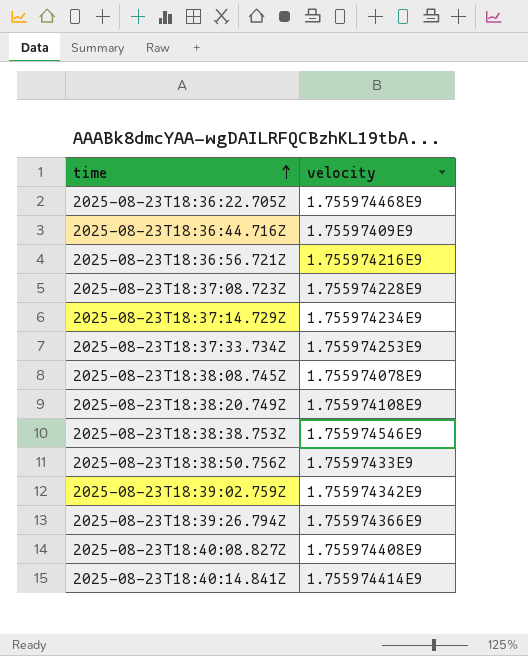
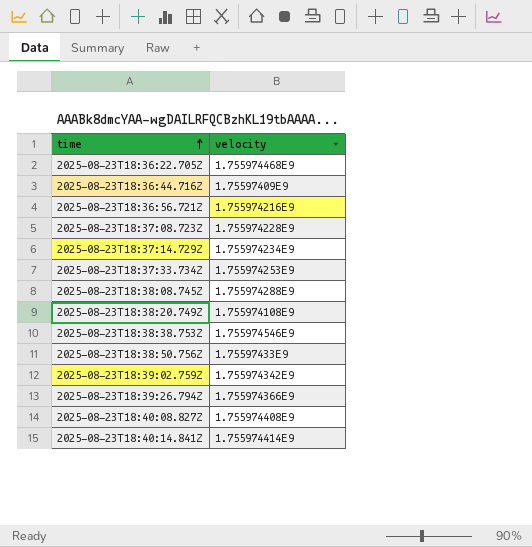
2025-08-23T18:38:08.745Z | velocity: 1.755974078E9 -> 1.755974288E9

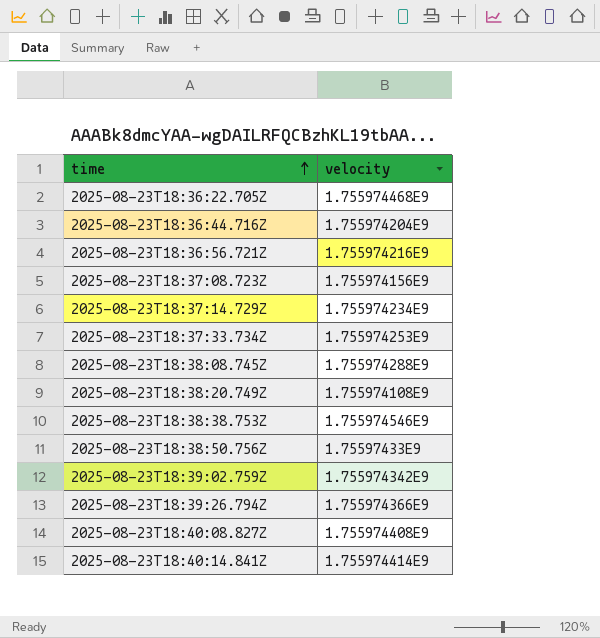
2025-08-23T18:36:44.716Z | velocity: 1.75597409E9 -> 1.755974204E9
2025-08-23T18:37:08.723Z | velocity: 1.755974228E9 -> 1.755974156E9

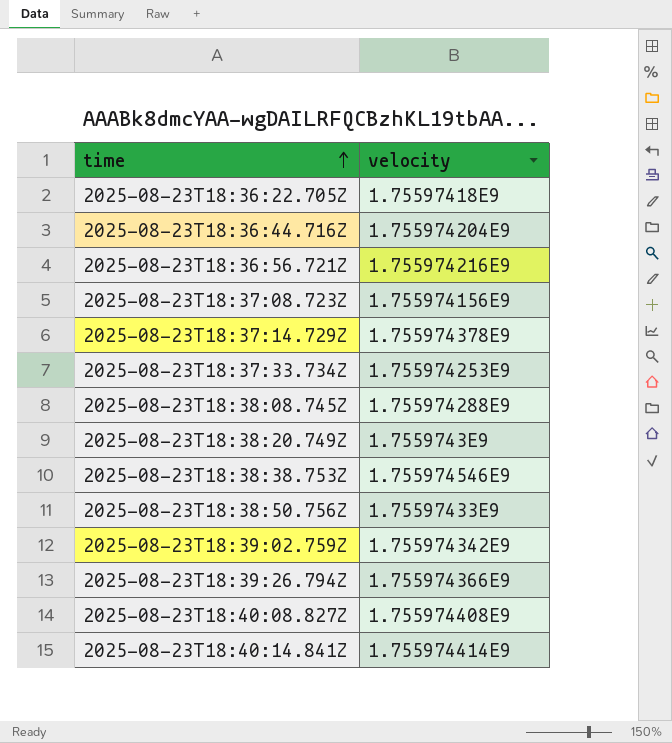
2025-08-23T18:36:22.705Z | velocity: 1.755974468E9 -> 1.75597418E9
2025-08-23T18:37:14.729Z | velocity: 1.755974234E9 -> 1.755974378E9
2025-08-23T18:38:20.749Z | velocity: 1.755974108E9 -> 1.7559743E9

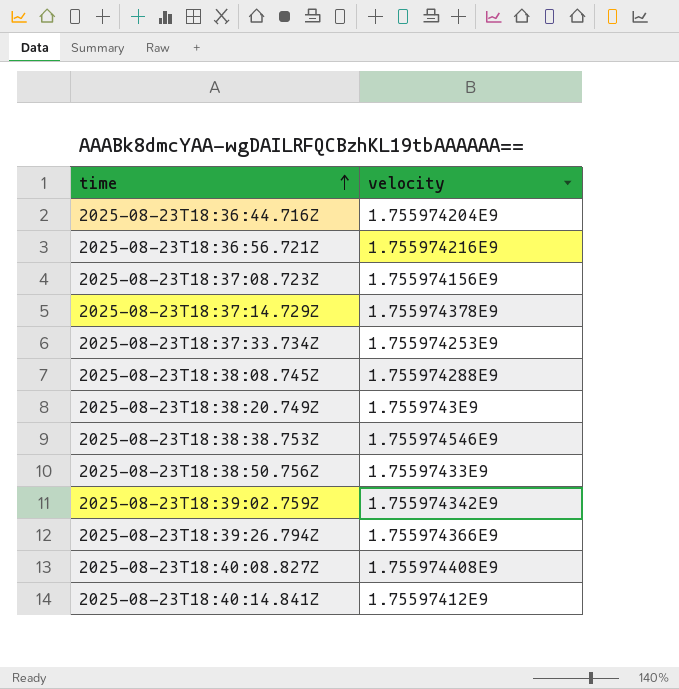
row 2025-08-23T18:36:22.705Z: 1.75597418E9 -> none
2025-08-23T18:40:14.841Z | velocity: 1.755974414E9 -> 1.75597412E9

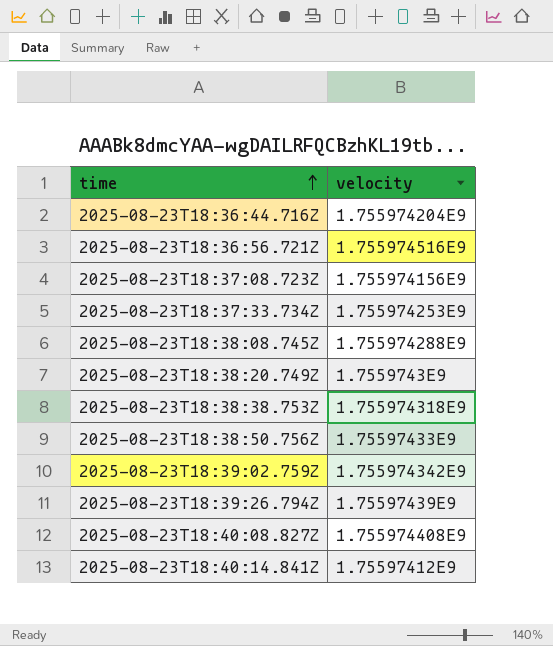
row 2025-08-23T18:37:14.729Z: 1.755974378E9 -> none
2025-08-23T18:36:56.721Z | velocity: 1.755974216E9 -> 1.755974516E9
2025-08-23T18:38:38.753Z | velocity: 1.755974546E9 -> 1.755974318E9
2025-08-23T18:39:26.794Z | velocity: 1.755974366E9 -> 1.75597439E9

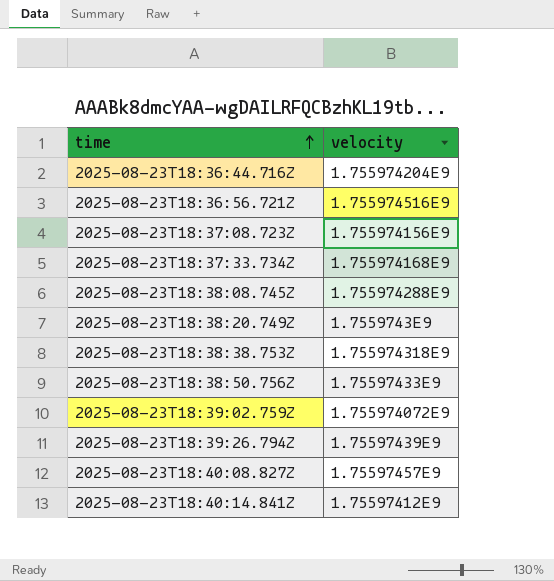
2025-08-23T18:37:33.734Z | velocity: 1.755974253E9 -> 1.755974168E9
2025-08-23T18:39:02.759Z | velocity: 1.755974342E9 -> 1.755974072E9
2025-08-23T18:40:08.827Z | velocity: 1.755974408E9 -> 1.75597457E9

